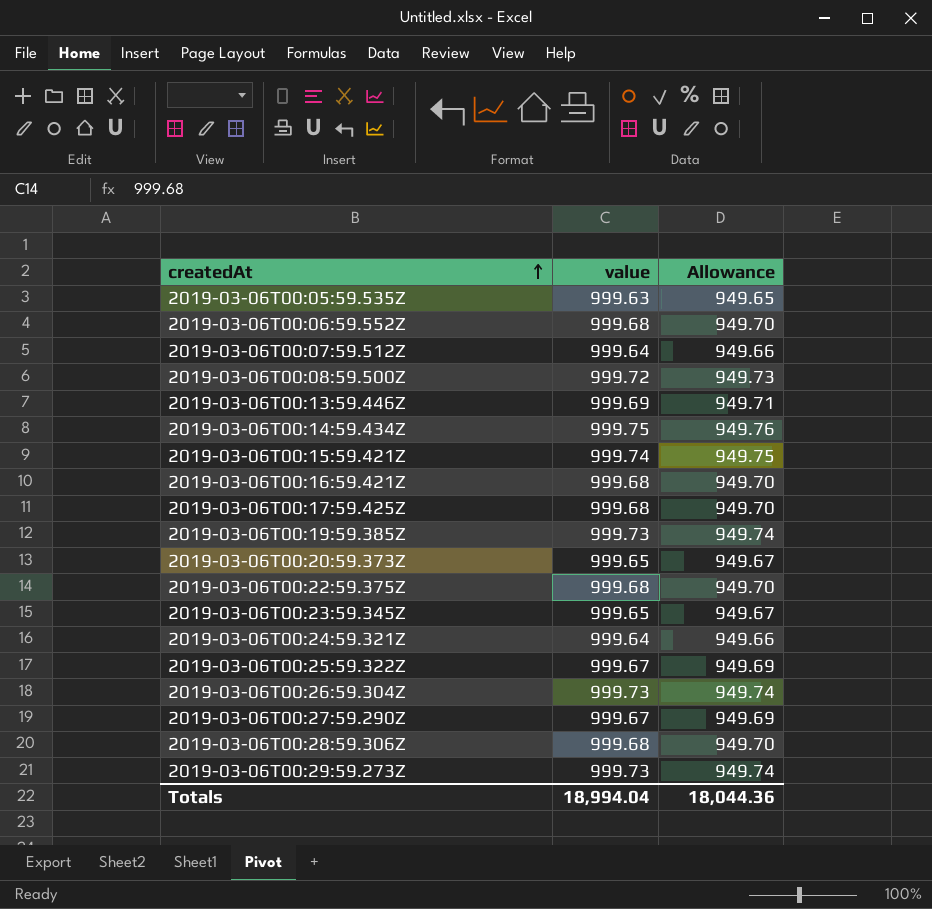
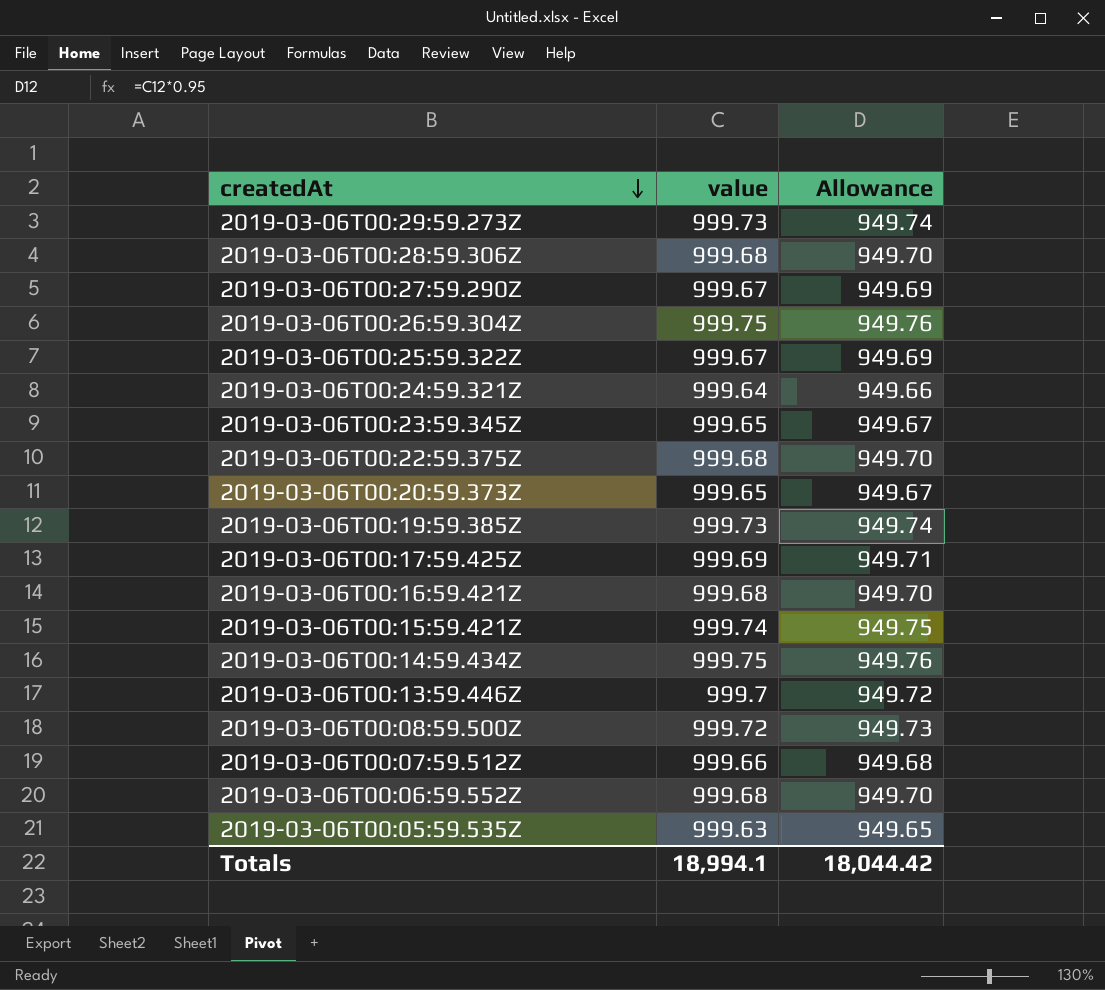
row order: createdAt ascending -> createdAt descending
2019-03-06T00:26:59.304Z | value: 999.73 -> 999.75
2019-03-06T00:26:59.304Z | Allowance: 949.74 -> 949.76
2019-03-06T00:17:59.425Z | value: 999.68 -> 999.69
2019-03-06T00:17:59.425Z | Allowance: 949.70 -> 949.71
2019-03-06T00:13:59.446Z | value: 999.69 -> 999.7
2019-03-06T00:13:59.446Z | Allowance: 949.71 -> 949.72
2019-03-06T00:07:59.512Z | value: 999.64 -> 999.66
2019-03-06T00:07:59.512Z | Allowance: 949.66 -> 949.68
Totals | value: 18,994.04 -> 18,994.1
Totals | Allowance: 18,044.36 -> 18,044.42

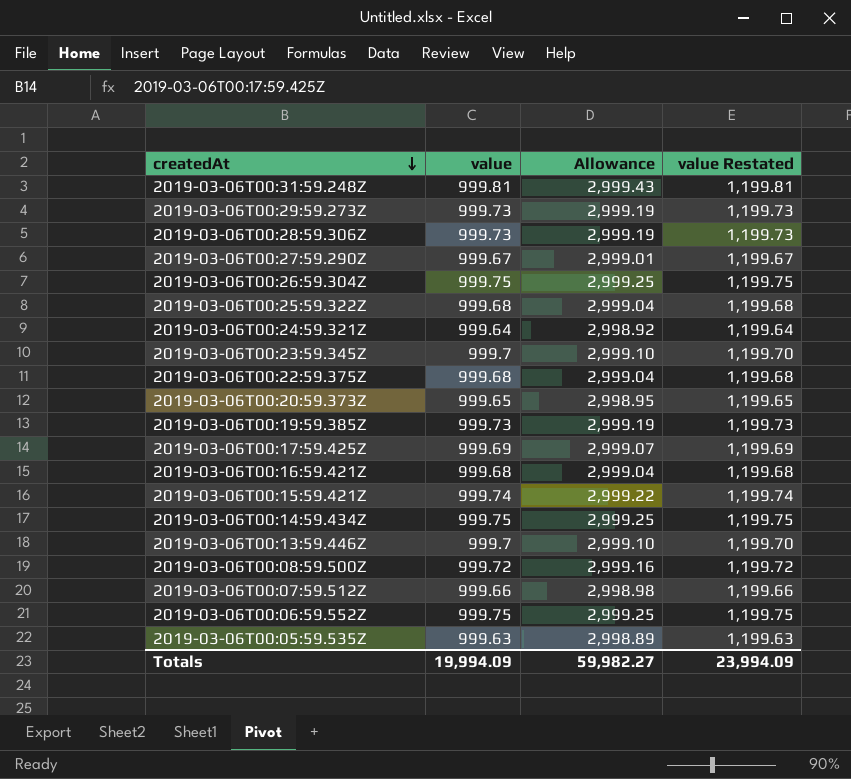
column Allowance | formula: [value] * 0.95 -> [value] * 3
column value Restated | formula: none -> [value] + 200
row 2019-03-06T00:31:59.248Z: none -> 999.81 | 2,999.43 | 1,199.81
2019-03-06T00:28:59.306Z | value: 999.68 -> 999.73
2019-03-06T00:25:59.322Z | value: 999.67 -> 999.68
2019-03-06T00:23:59.345Z | value: 999.65 -> 999.7
2019-03-06T00:06:59.552Z | value: 999.68 -> 999.75
Totals | value: 18,994.1 -> 19,994.09
Totals | Allowance: 18,044.42 -> 59,982.27

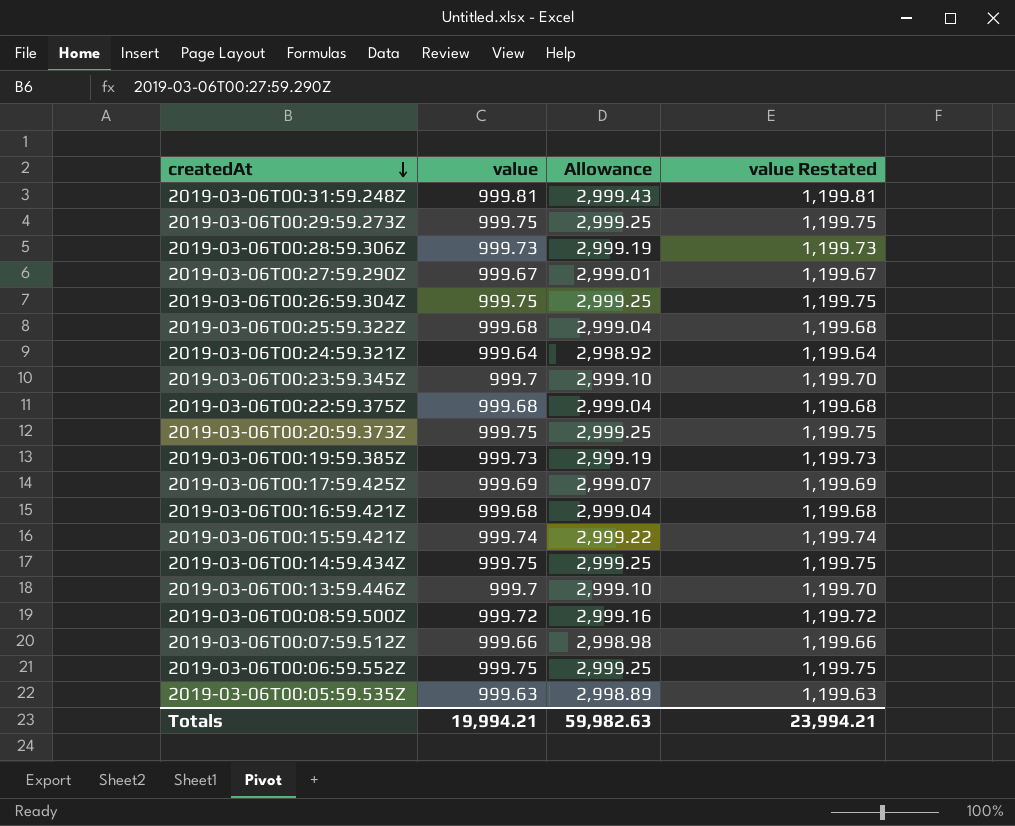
2019-03-06T00:29:59.273Z | value: 999.73 -> 999.75
2019-03-06T00:29:59.273Z | Allowance: 2,999.19 -> 2,999.25
2019-03-06T00:29:59.273Z | value Restated: 1,199.73 -> 1,199.75
2019-03-06T00:20:59.373Z | value: 999.65 -> 999.75
2019-03-06T00:20:59.373Z | Allowance: 2,998.95 -> 2,999.25
2019-03-06T00:20:59.373Z | value Restated: 1,199.65 -> 1,199.75
Totals | value: 19,994.09 -> 19,994.21
Totals | Allowance: 59,982.27 -> 59,982.63
Totals | value Restated: 23,994.09 -> 23,994.21

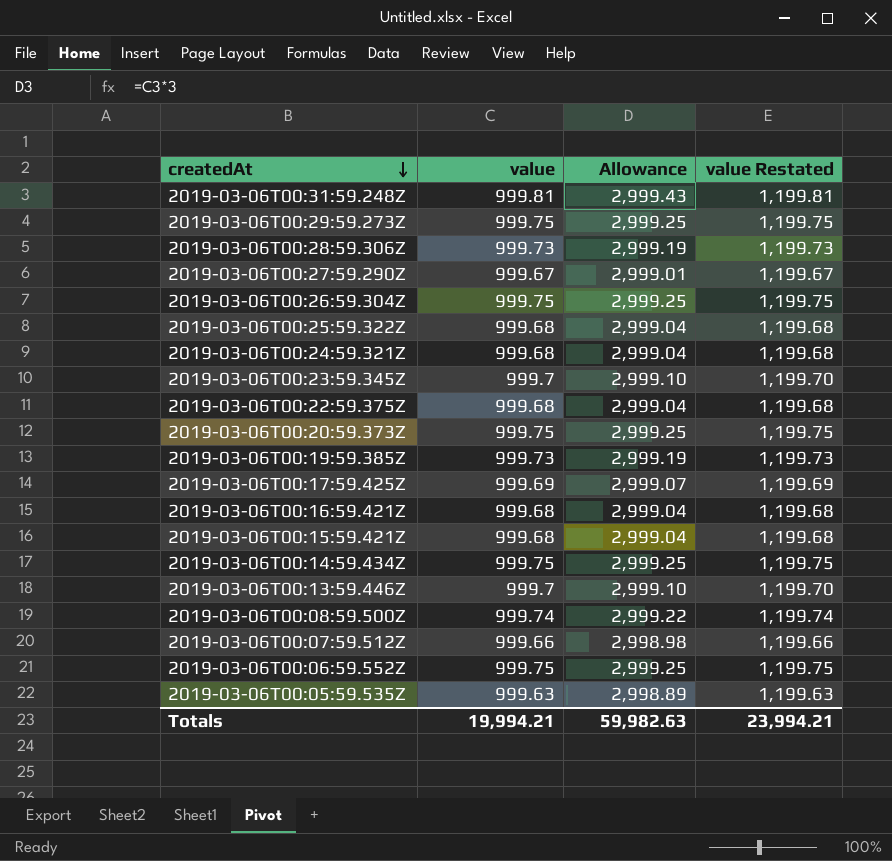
2019-03-06T00:24:59.321Z | value: 999.64 -> 999.68
2019-03-06T00:24:59.321Z | Allowance: 2,998.92 -> 2,999.04
2019-03-06T00:24:59.321Z | value Restated: 1,199.64 -> 1,199.68
2019-03-06T00:15:59.421Z | value: 999.74 -> 999.68
2019-03-06T00:15:59.421Z | Allowance: 2,999.22 -> 2,999.04
2019-03-06T00:15:59.421Z | value Restated: 1,199.74 -> 1,199.68
2019-03-06T00:08:59.500Z | value: 999.72 -> 999.74
2019-03-06T00:08:59.500Z | Allowance: 2,999.16 -> 2,999.22
2019-03-06T00:08:59.500Z | value Restated: 1,199.72 -> 1,199.74

